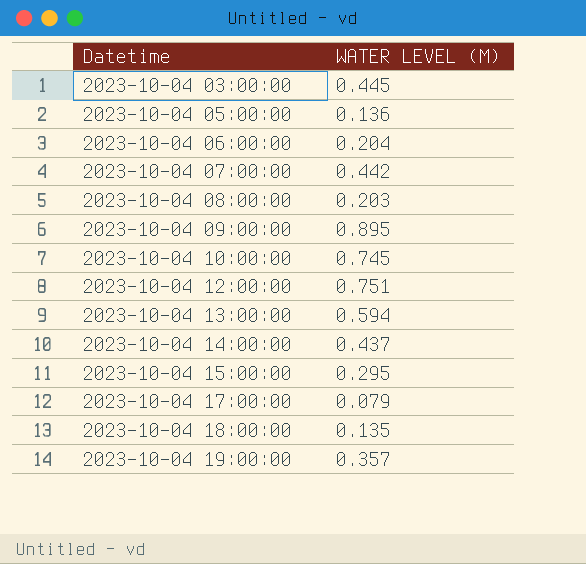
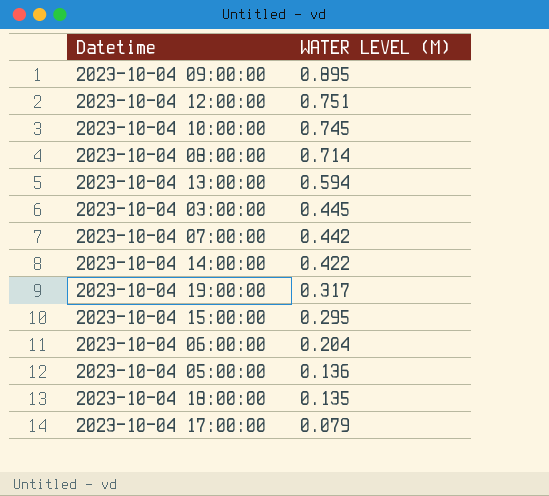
row order: Datetime ascending -> WATER LEVEL (M) descending
2023-10-04 08:00:00 | WATER LEVEL (M): 0.203 -> 0.714
2023-10-04 14:00:00 | WATER LEVEL (M): 0.437 -> 0.422
2023-10-04 19:00:00 | WATER LEVEL (M): 0.357 -> 0.317

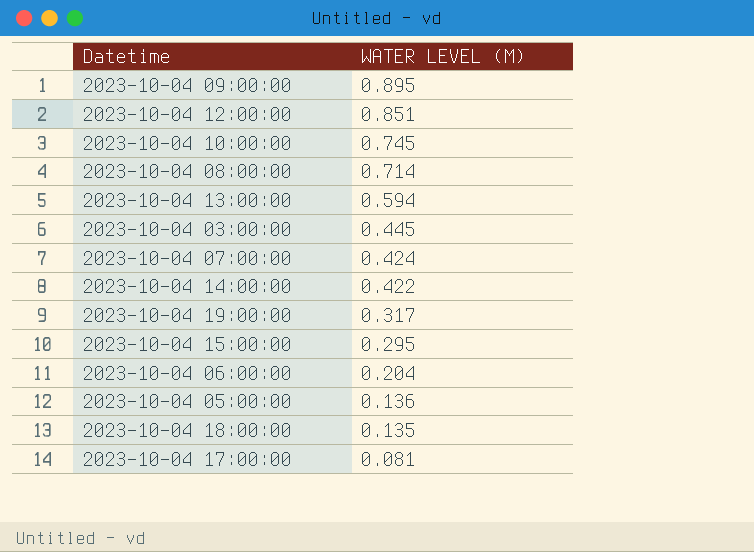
2023-10-04 12:00:00 | WATER LEVEL (M): 0.751 -> 0.851
2023-10-04 07:00:00 | WATER LEVEL (M): 0.442 -> 0.424
2023-10-04 17:00:00 | WATER LEVEL (M): 0.079 -> 0.081

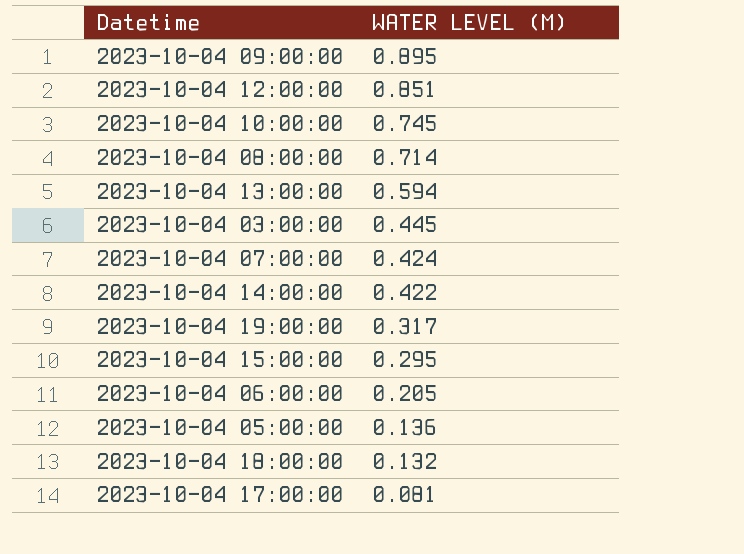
2023-10-04 06:00:00 | WATER LEVEL (M): 0.204 -> 0.205
2023-10-04 18:00:00 | WATER LEVEL (M): 0.135 -> 0.132

